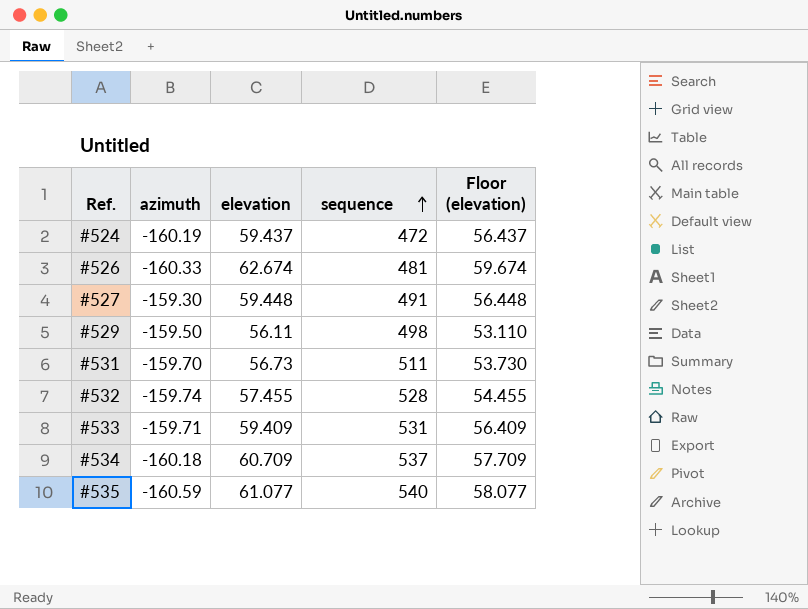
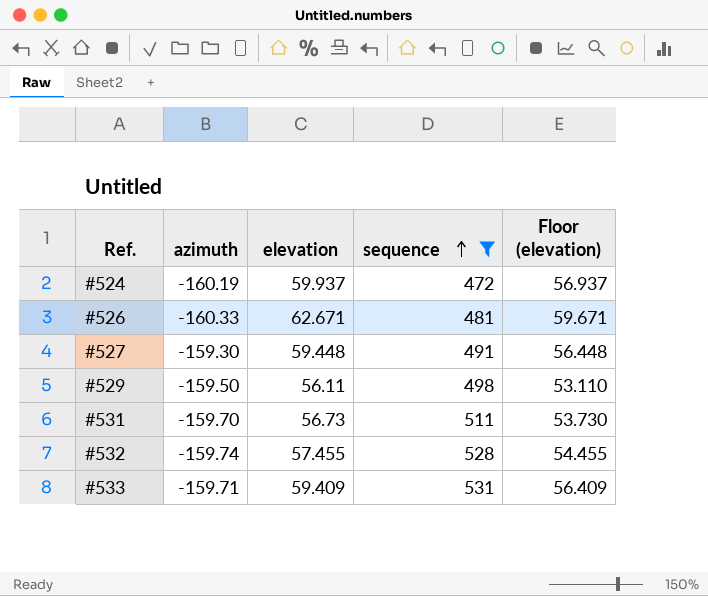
filter: none -> sequence <= 531
#524 | elevation: 59.437 -> 59.937
#524 | Floor (elevation): 56.437 -> 56.937
#526 | elevation: 62.674 -> 62.671
#526 | Floor (elevation): 59.674 -> 59.671

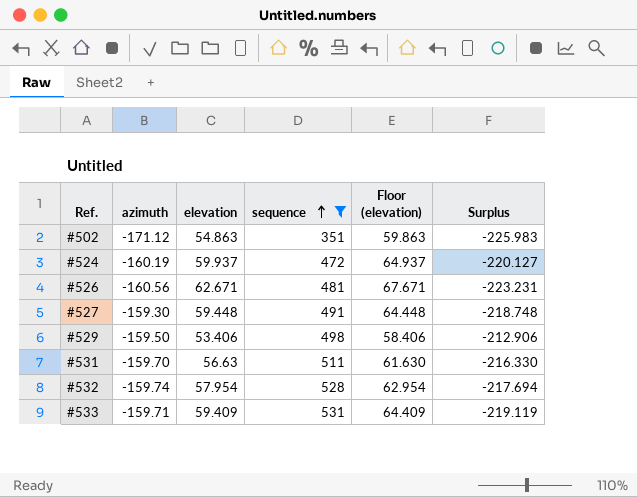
column Floor (elevation) | formula: [elevation] - 3 -> [elevation] + 5
column Surplus | formula: none -> [azimuth] - [elevation]
row #502: none -> -171.12 | 54.863 | 351 | 59.863 | -225.983
#526 | azimuth: -160.33 -> -160.56
#529 | elevation: 56.11 -> 53.406
#531 | elevation: 56.73 -> 56.63
#532 | elevation: 57.455 -> 57.954

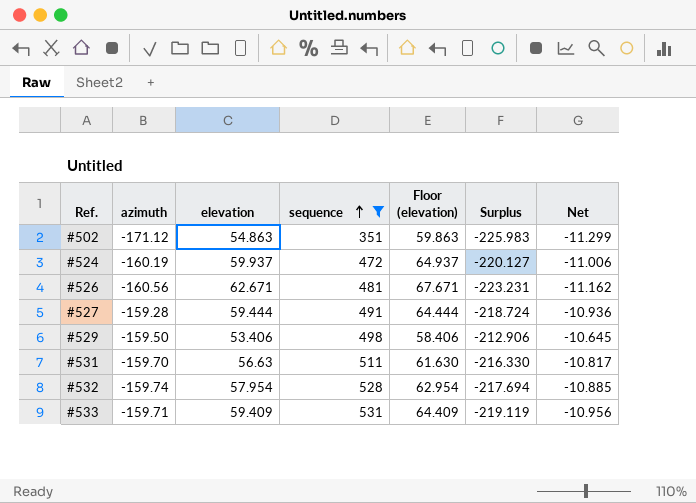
column Net | formula: none -> [Surplus] * 0.05
#527 | azimuth: -159.30 -> -159.28
#527 | elevation: 59.448 -> 59.444
#527 | Floor (elevation): 64.448 -> 64.444
#527 | Surplus: -218.748 -> -218.724

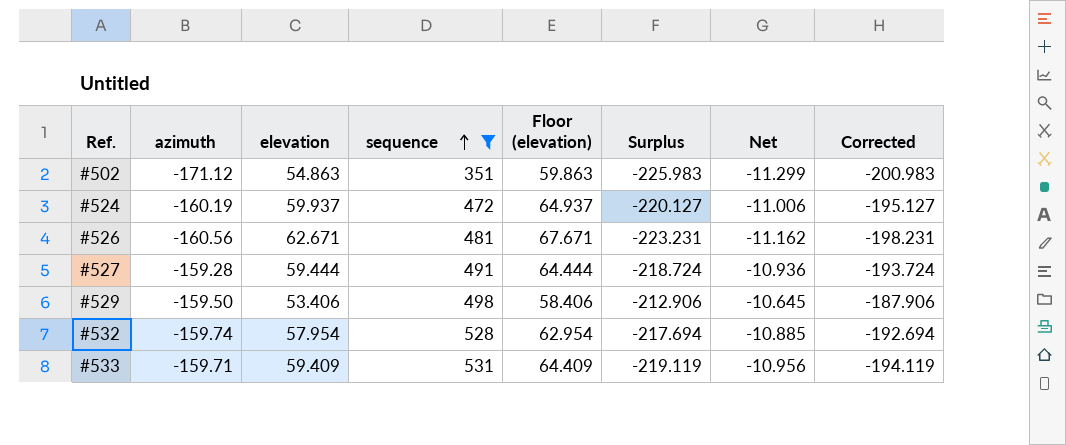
column Corrected | formula: none -> [Surplus] + 25
row #531: -159.70 | 56.63 | 511 | 61.630 | -216.330 | -10.817 -> none

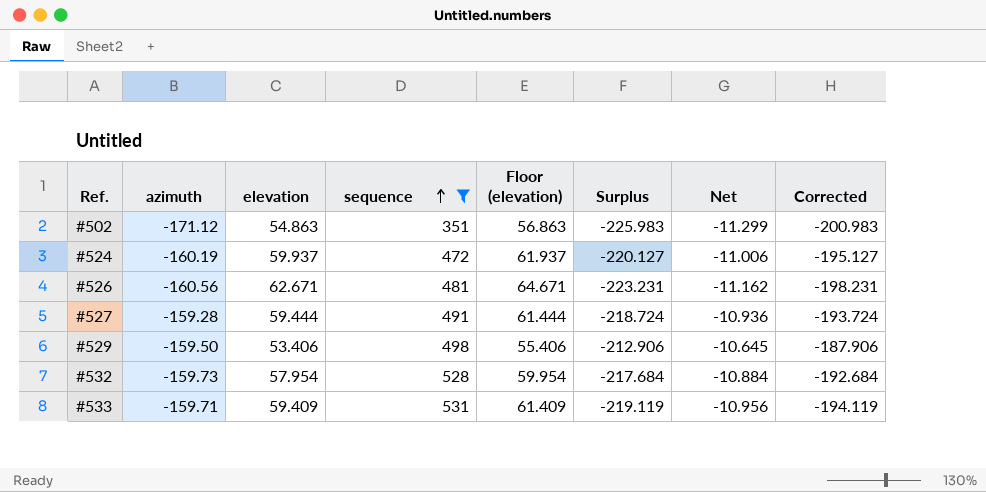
column Floor (elevation) | formula: [elevation] + 5 -> [elevation] + 2
#532 | azimuth: -159.74 -> -159.73
#532 | Surplus: -217.694 -> -217.684
#532 | Net: -10.885 -> -10.884
#532 | Corrected: -192.694 -> -192.684

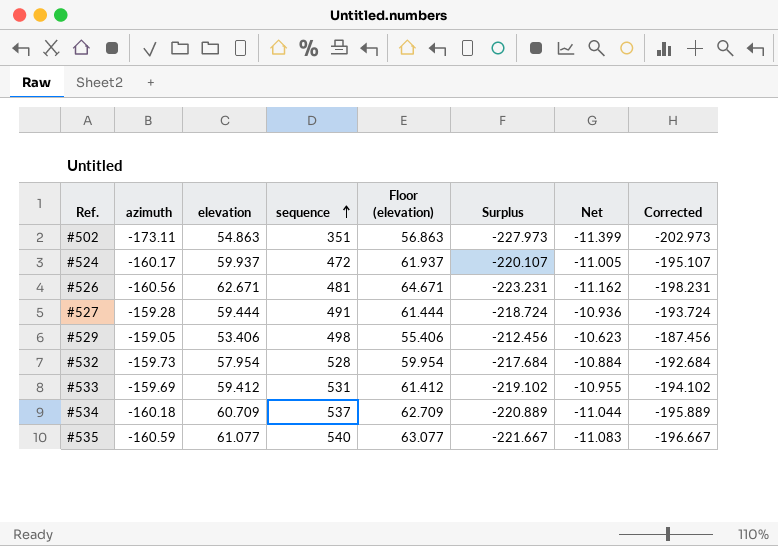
filter: sequence <= 531 -> none
#502 | azimuth: -171.12 -> -173.11
#502 | Surplus: -225.983 -> -227.973
#502 | Net: -11.299 -> -11.399
#502 | Corrected: -200.983 -> -202.973
#524 | azimuth: -160.19 -> -160.17
#524 | Surplus: -220.127 -> -220.107
#524 | Net: -11.006 -> -11.005
#524 | Corrected: -195.127 -> -195.107
#529 | azimuth: -159.50 -> -159.05
#529 | Surplus: -212.906 -> -212.456
#529 | Net: -10.645 -> -10.623
#529 | Corrected: -187.906 -> -187.456
#533 | azimuth: -159.71 -> -159.69
#533 | elevation: 59.409 -> 59.412
#533 | Floor (elevation): 61.409 -> 61.412
#533 | Surplus: -219.119 -> -219.102
#533 | Net: -10.956 -> -10.955
#533 | Corrected: -194.119 -> -194.102

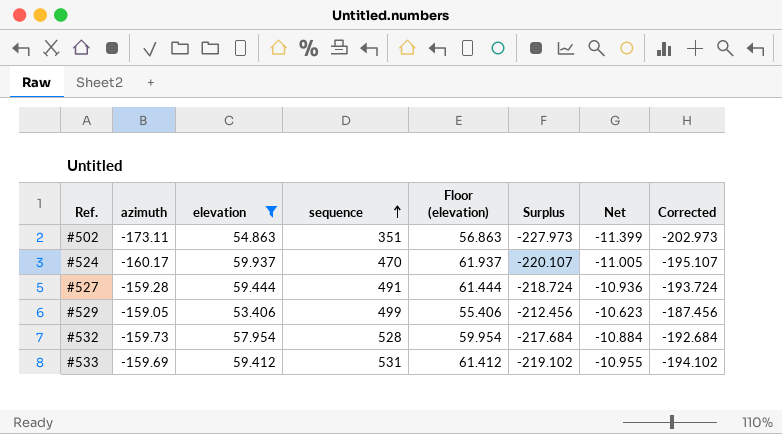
filter: none -> elevation <= 59.937
#524 | sequence: 472 -> 470
#529 | sequence: 498 -> 499

